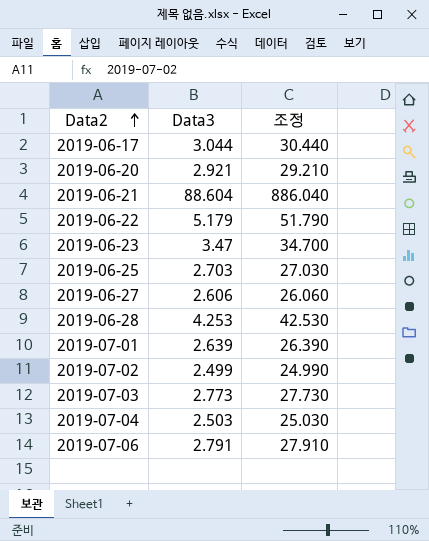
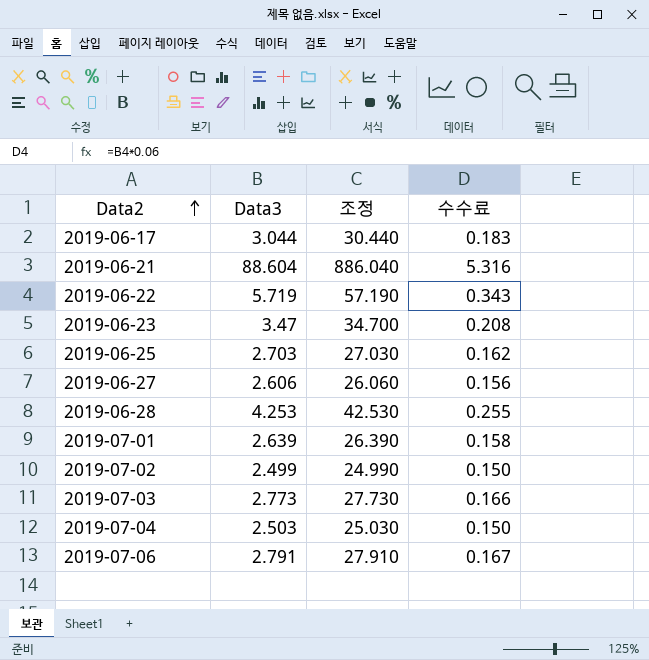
column 수수료 | formula: none -> [Data3] * 0.06
row 2019-06-20: 2.921 | 29.210 -> none
2019-06-22 | Data3: 5.179 -> 5.719
2019-06-22 | 조정: 51.790 -> 57.190

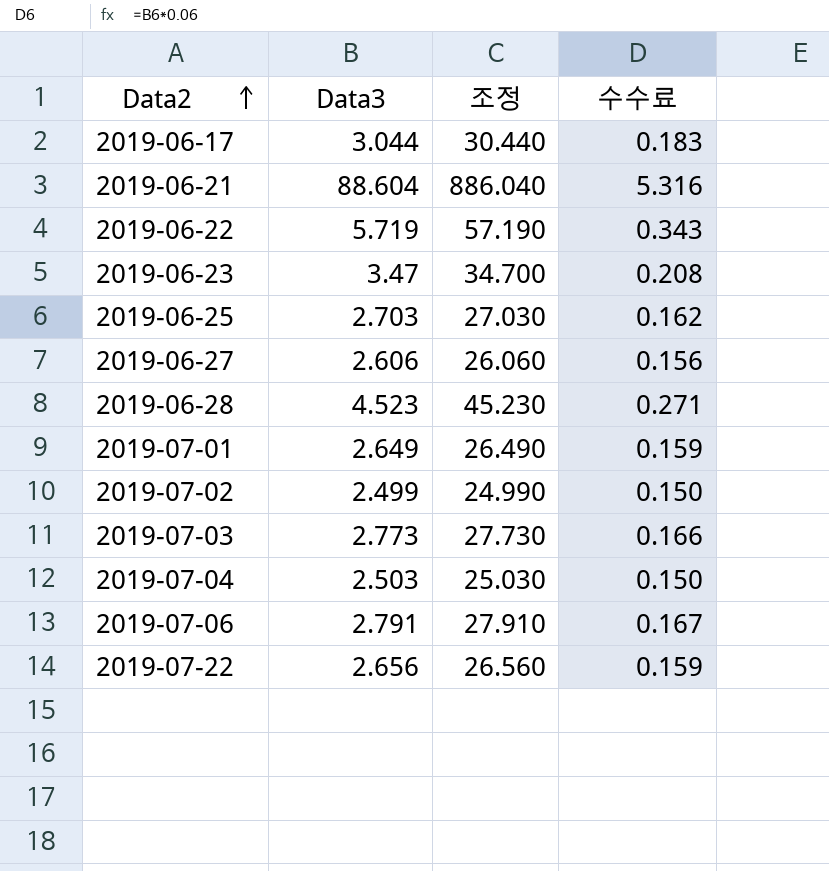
2019-06-28 | Data3: 4.253 -> 4.523
2019-06-28 | 조정: 42.530 -> 45.230
2019-06-28 | 수수료: 0.255 -> 0.271
2019-07-01 | Data3: 2.639 -> 2.649
2019-07-01 | 조정: 26.390 -> 26.490
2019-07-01 | 수수료: 0.158 -> 0.159
row 2019-07-22: none -> 2.656 | 26.560 | 0.159

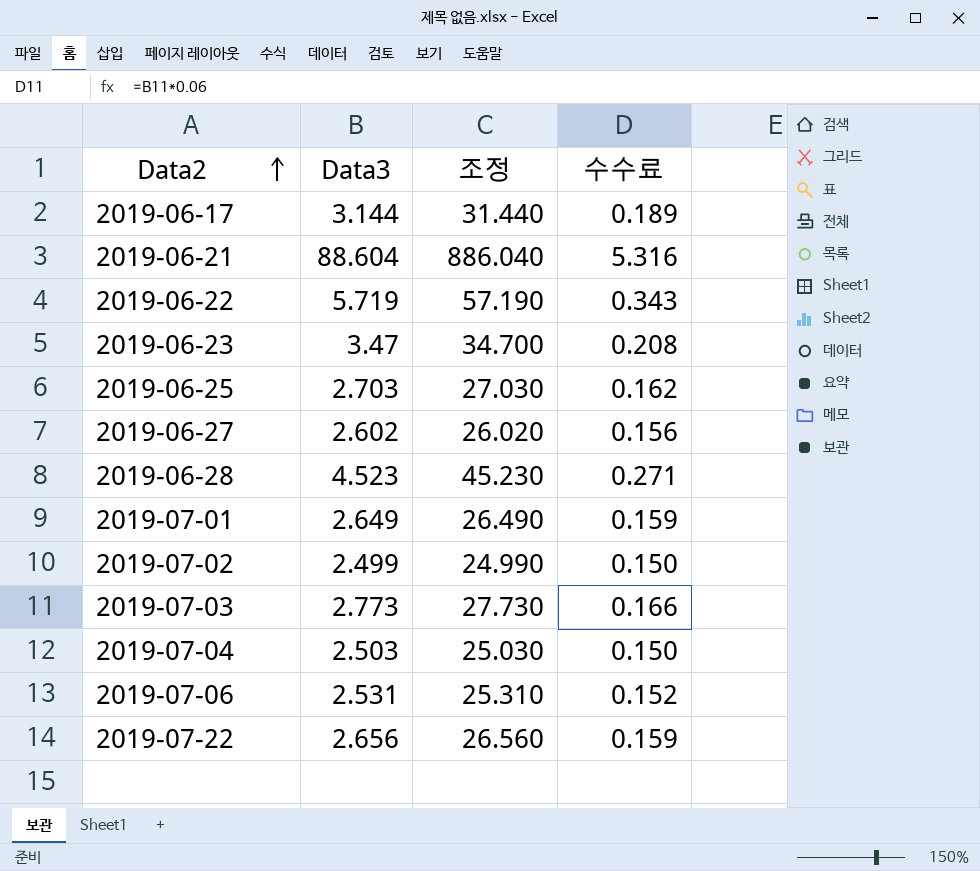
2019-06-17 | Data3: 3.044 -> 3.144
2019-06-17 | 조정: 30.440 -> 31.440
2019-06-17 | 수수료: 0.183 -> 0.189
2019-06-27 | Data3: 2.606 -> 2.602
2019-06-27 | 조정: 26.060 -> 26.020
2019-07-06 | Data3: 2.791 -> 2.531
2019-07-06 | 조정: 27.910 -> 25.310
2019-07-06 | 수수료: 0.167 -> 0.152

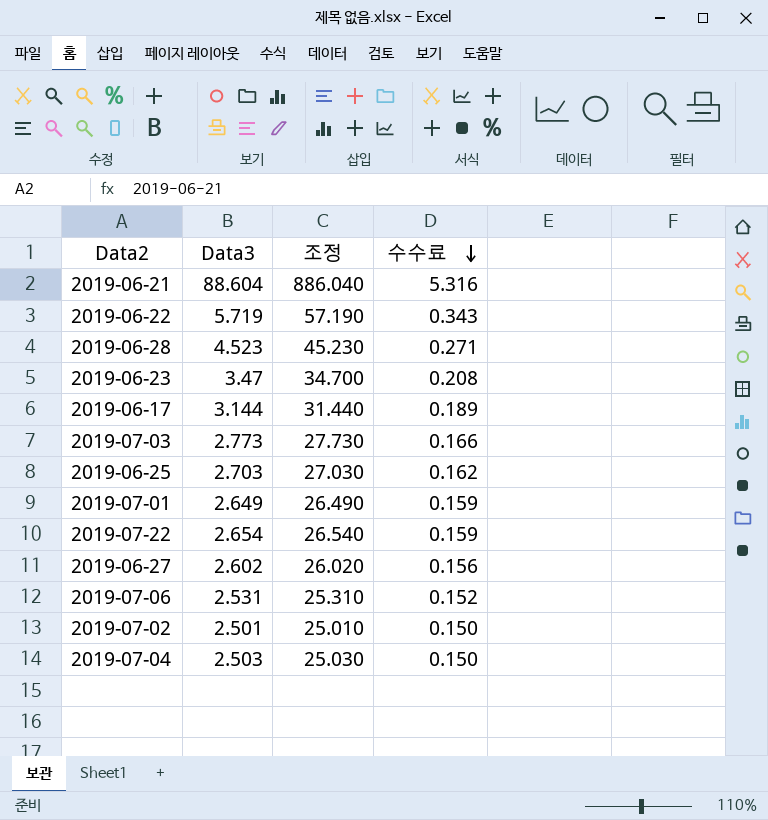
row order: Data2 ascending -> 수수료 descending
2019-07-22 | Data3: 2.656 -> 2.654
2019-07-22 | 조정: 26.560 -> 26.540
2019-07-02 | Data3: 2.499 -> 2.501
2019-07-02 | 조정: 24.990 -> 25.010

